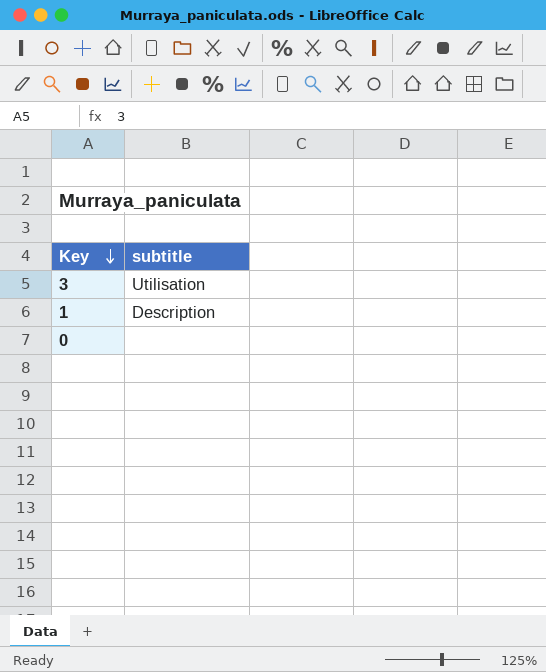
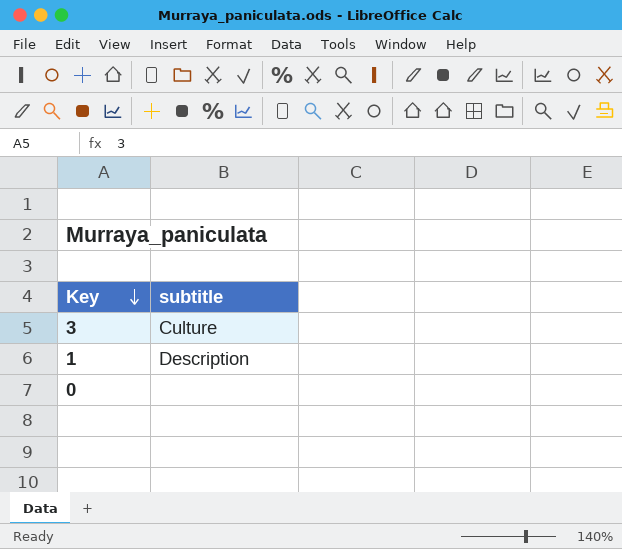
3 | subtitle: Utilisation -> Culture

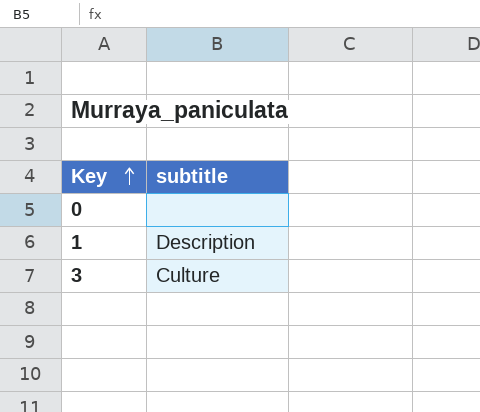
row order: Key descending -> Key ascending

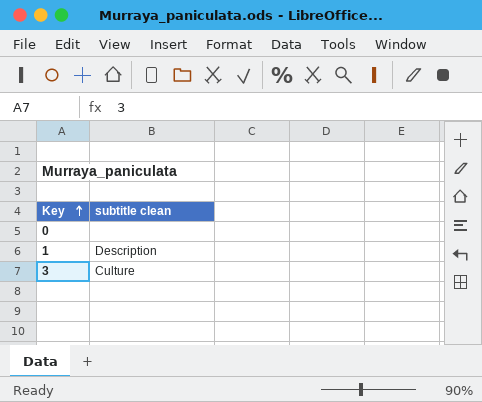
column name: subtitle -> subtitle clean

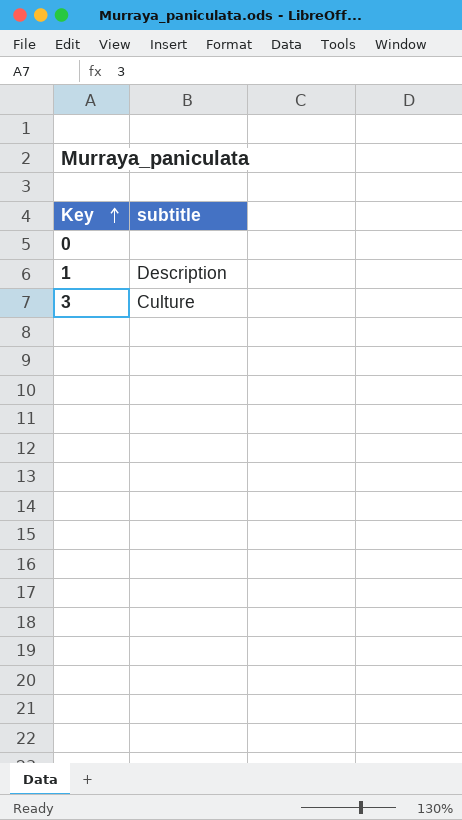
column name: subtitle clean -> subtitle

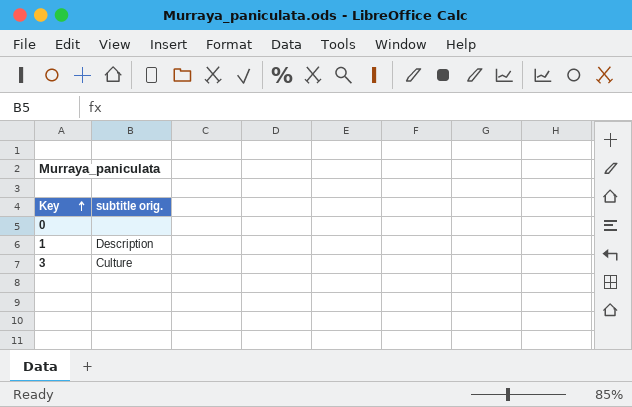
column name: subtitle -> subtitle orig.

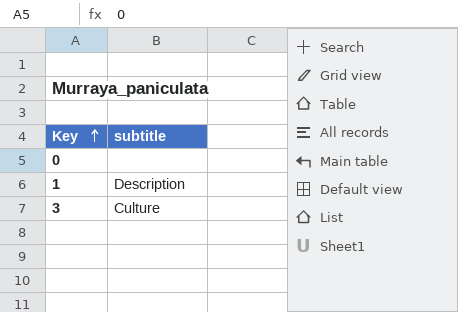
column name: subtitle orig. -> subtitle

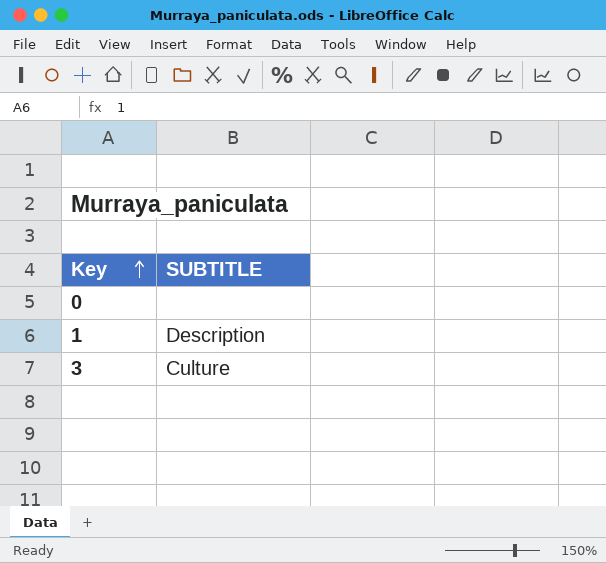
column name: subtitle -> SUBTITLE

